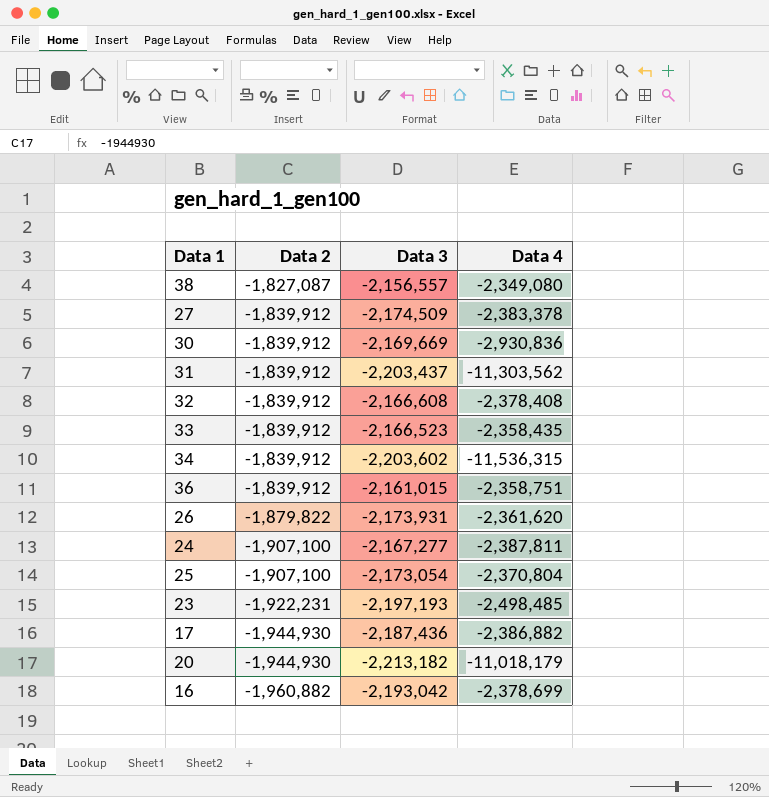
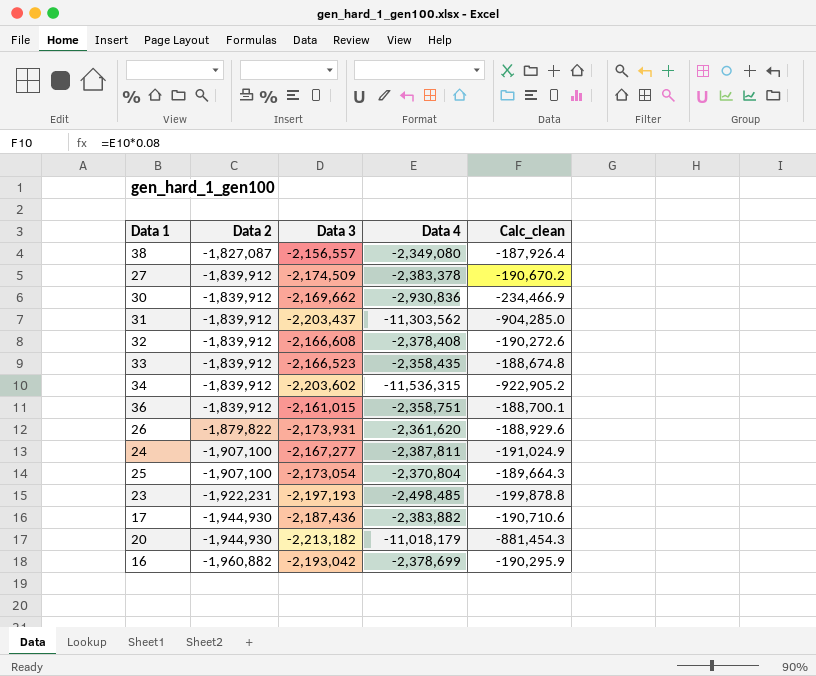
column Calc_clean | formula: none -> [Data 4] * 0.08
30 | Data 3: -2,169,669 -> -2,169,662
17 | Data 4: -2,386,882 -> -2,383,882

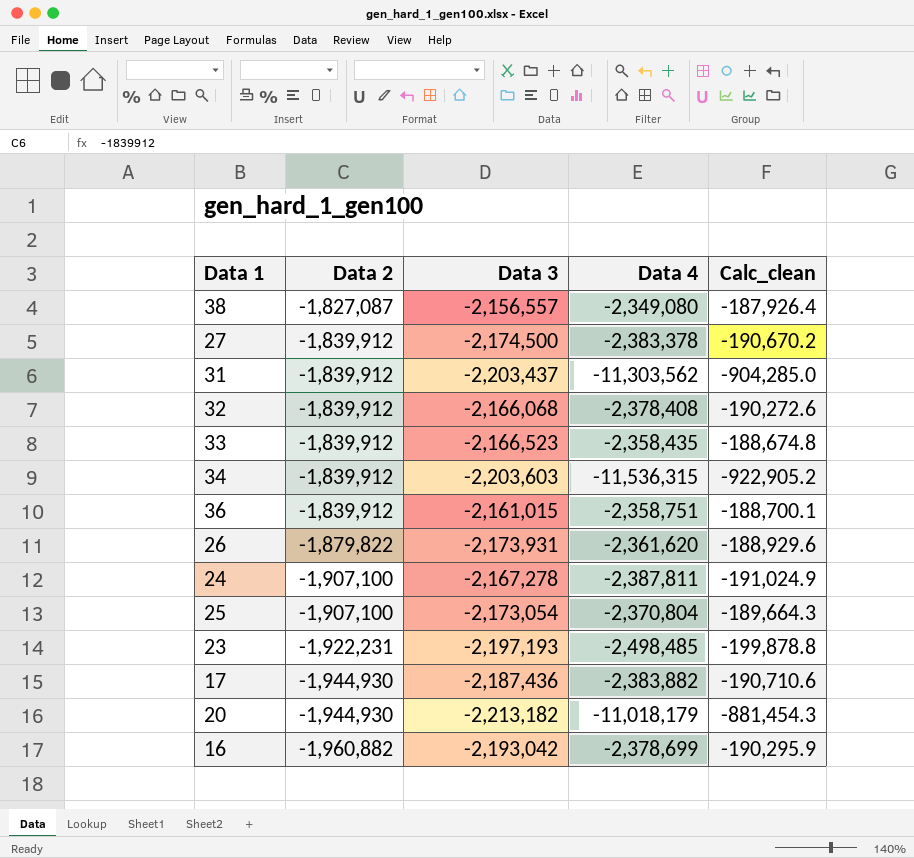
row 30: -1,839,912 | -2,169,662 | -2,930,836 | -234,466.9 -> none
27 | Data 3: -2,174,509 -> -2,174,500
32 | Data 3: -2,166,608 -> -2,166,068
34 | Data 3: -2,203,602 -> -2,203,603
24 | Data 3: -2,167,277 -> -2,167,278

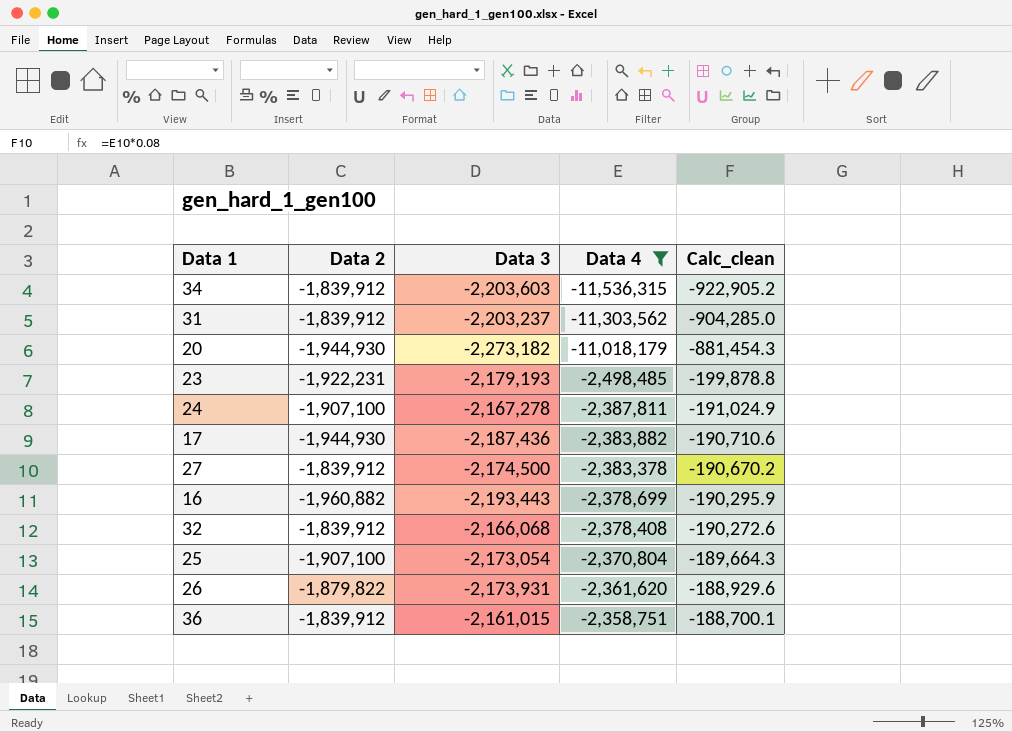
filter: none -> Data 4 <= -2,358,751
row order: Data 2 descending -> Data 4 ascending
31 | Data 3: -2,203,437 -> -2,203,237
20 | Data 3: -2,213,182 -> -2,273,182
23 | Data 3: -2,197,193 -> -2,179,193
16 | Data 3: -2,193,042 -> -2,193,443

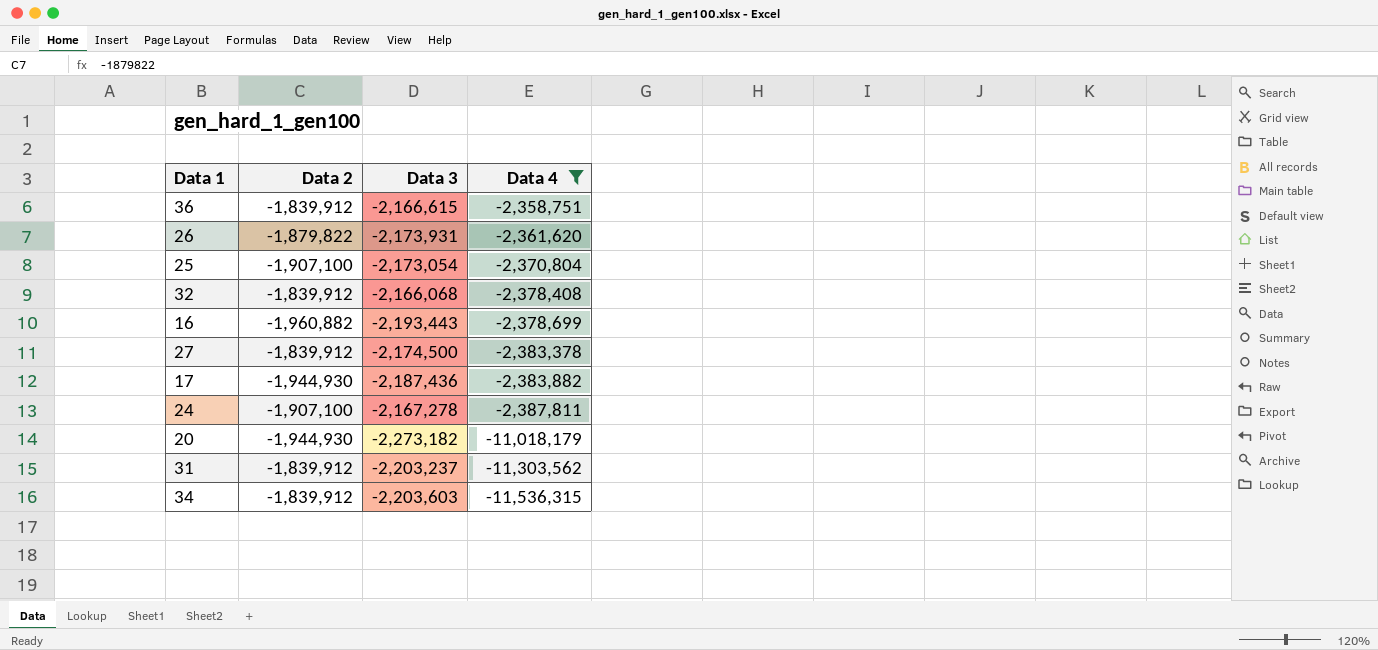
row order: Data 4 ascending -> Data 4 descending
column Calc_clean | formula: [Data 4] * 0.08 -> none
row 23: -1,922,231 | -2,179,193 | -2,498,485 | -199,878.8 -> none
36 | Data 3: -2,161,015 -> -2,166,615

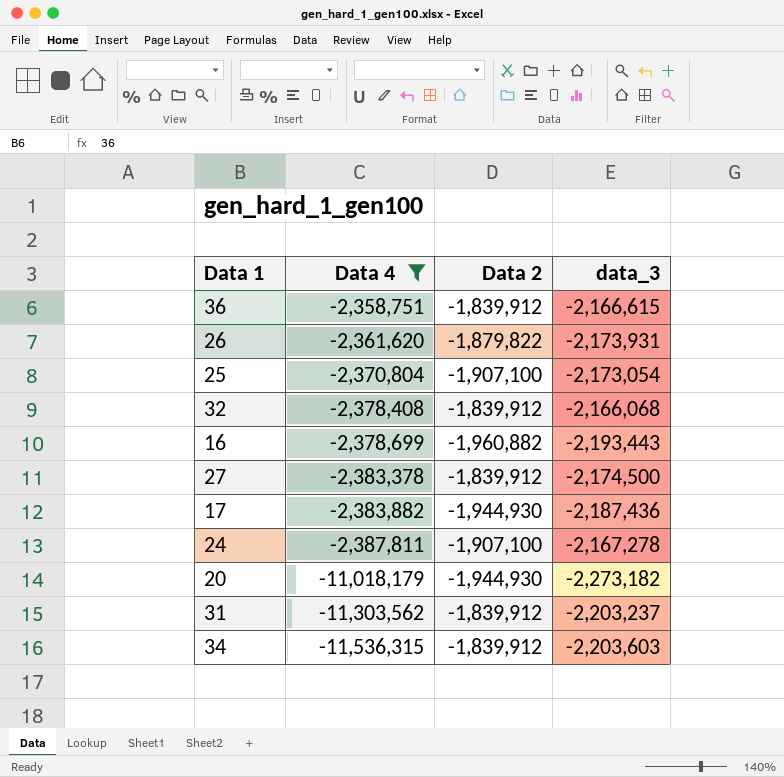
column Data 4 | position: 4 -> 2
column name: Data 3 -> data_3

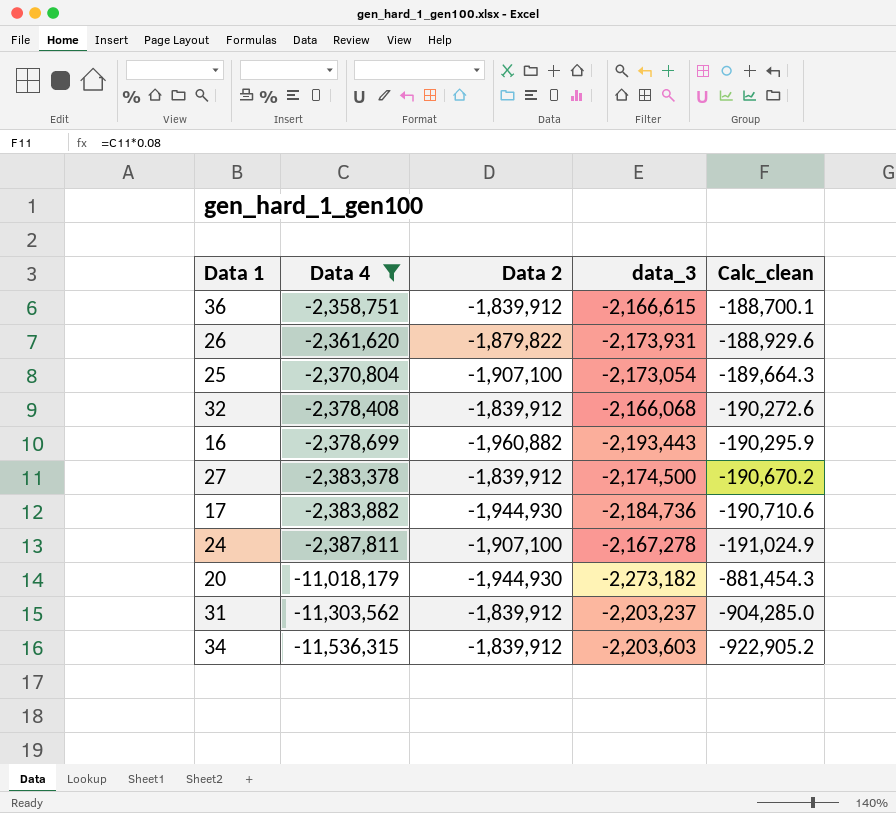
column Calc_clean | formula: none -> [Data 4] * 0.08
17 | data_3: -2,187,436 -> -2,184,736

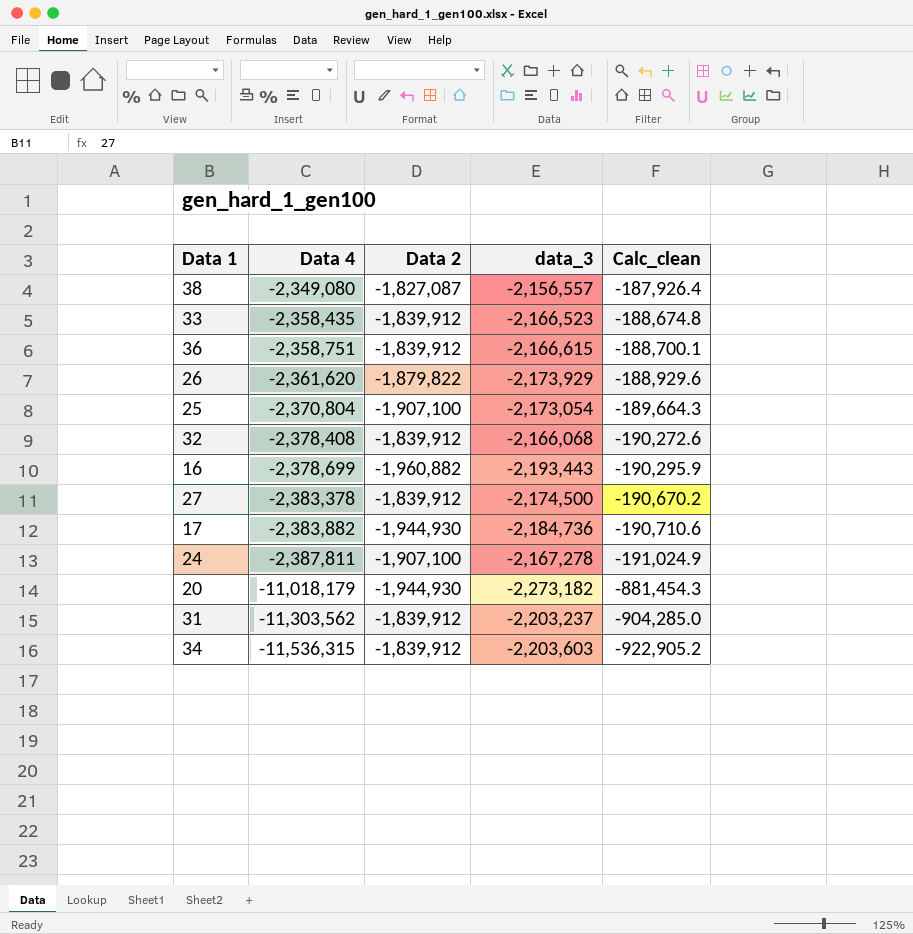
filter: Data 4 <= -2,358,751 -> none
26 | data_3: -2,173,931 -> -2,173,929

